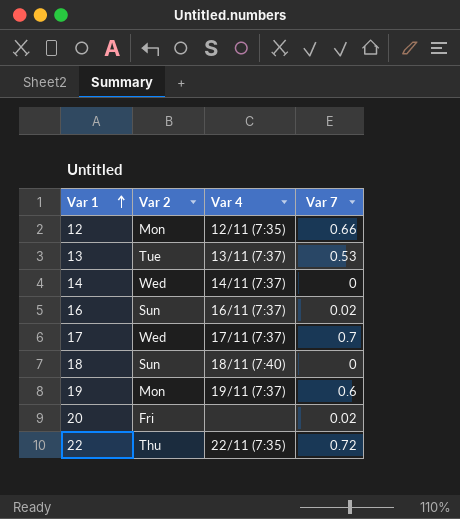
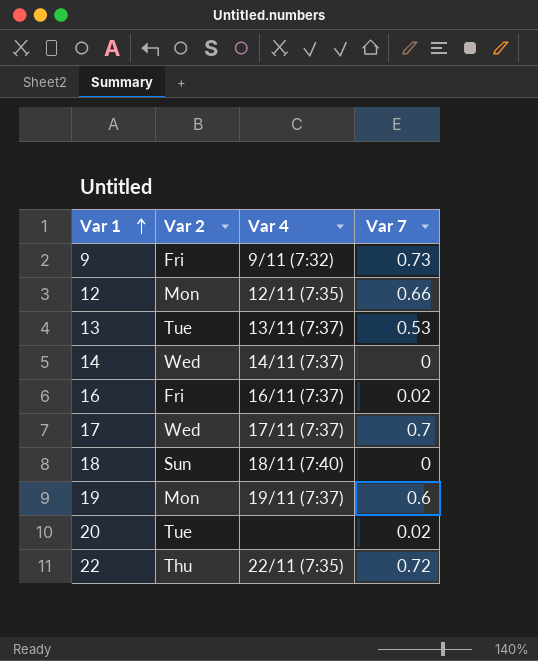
row 9: none -> Fri | 9/11 (7:32) | 0.73
16 | Var 2: Sun -> Fri
20 | Var 2: Fri -> Tue

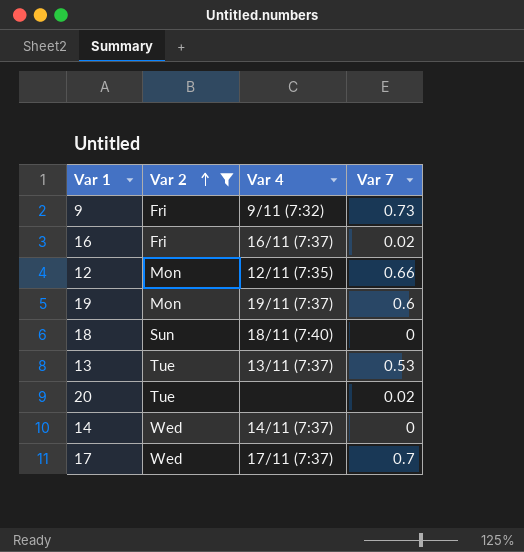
filter: none -> Var 2 != Thu
row order: Var 1 ascending -> Var 2 ascending

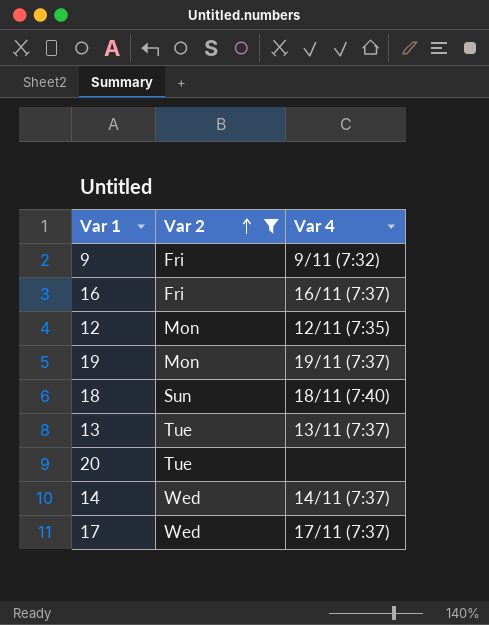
column Var 7 | position: 4 -> none

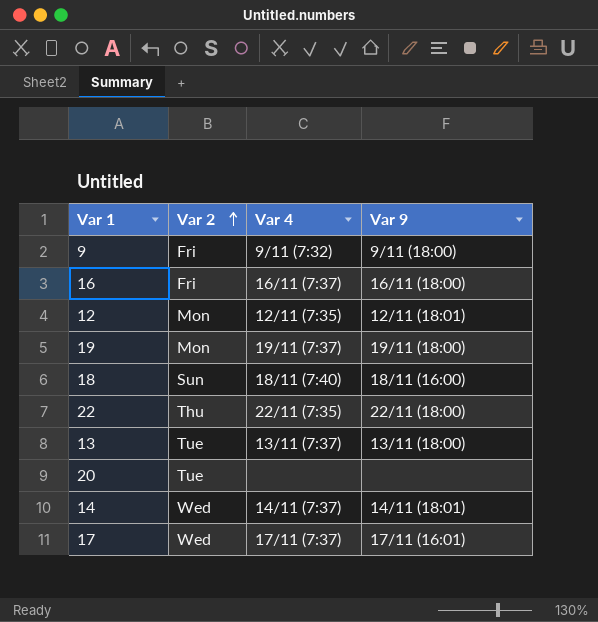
filter: Var 2 != Thu -> none
column Var 9 | position: none -> 4

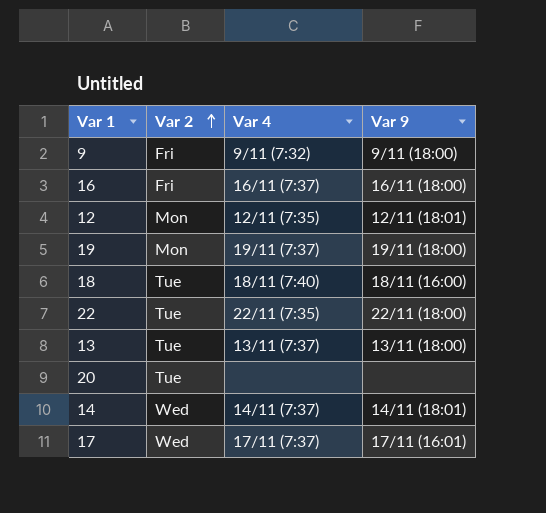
18 | Var 2: Sun -> Tue
22 | Var 2: Thu -> Tue

